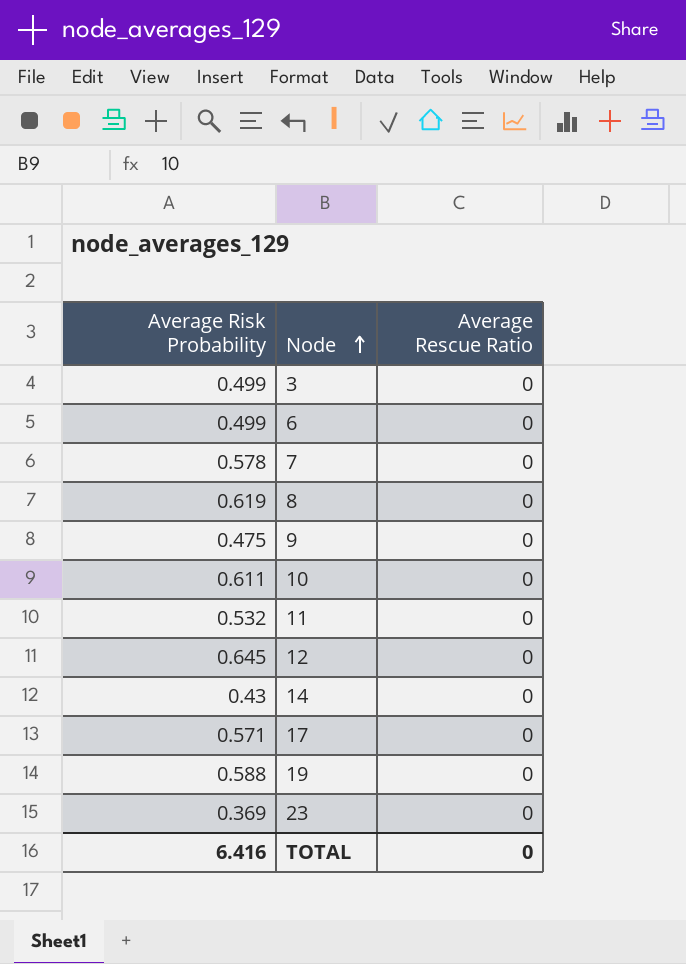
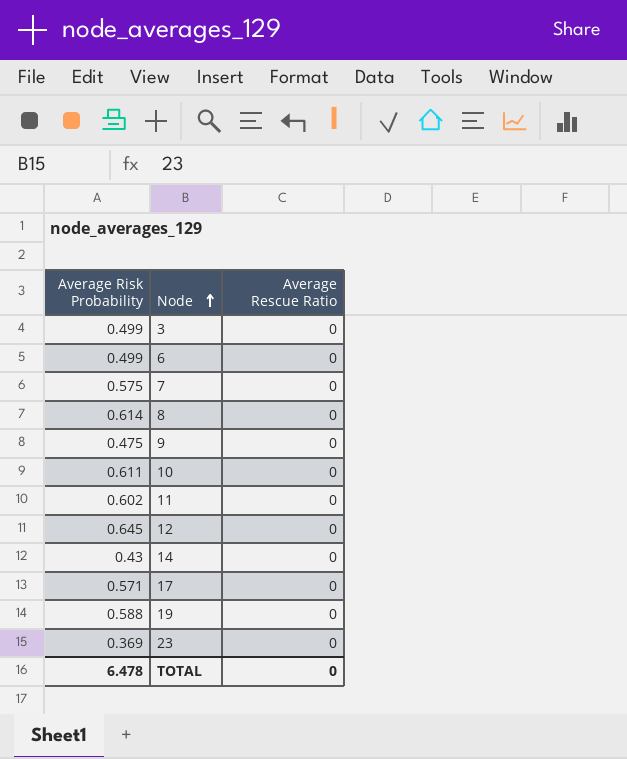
7 | Average Risk Probability: 0.578 -> 0.575
8 | Average Risk Probability: 0.619 -> 0.614
11 | Average Risk Probability: 0.532 -> 0.602
TOTAL | Average Risk Probability: 6.416 -> 6.478

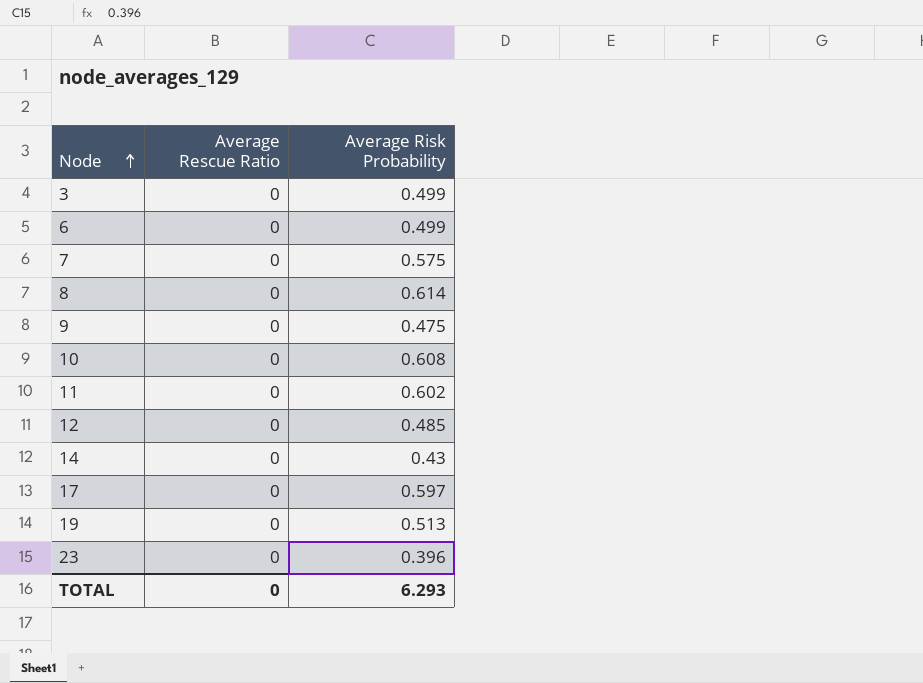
column Average Risk Probability | position: 1 -> 3
10 | Average Risk Probability: 0.611 -> 0.608
12 | Average Risk Probability: 0.645 -> 0.485
17 | Average Risk Probability: 0.571 -> 0.597
19 | Average Risk Probability: 0.588 -> 0.513
23 | Average Risk Probability: 0.369 -> 0.396
TOTAL | Average Risk Probability: 6.478 -> 6.293

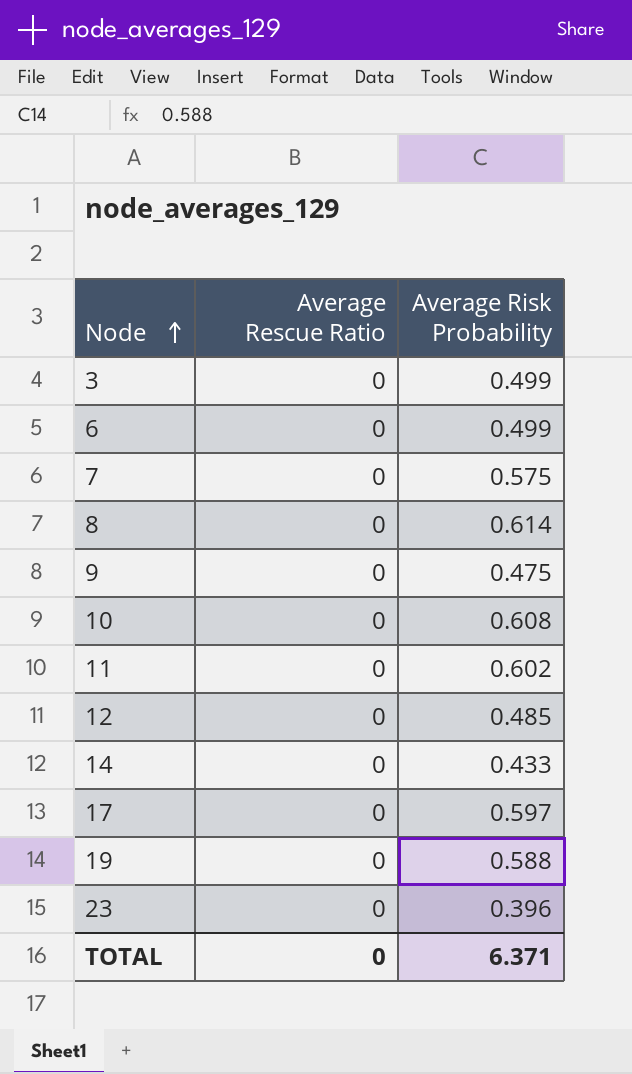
14 | Average Risk Probability: 0.43 -> 0.433
19 | Average Risk Probability: 0.513 -> 0.588
TOTAL | Average Risk Probability: 6.293 -> 6.371

